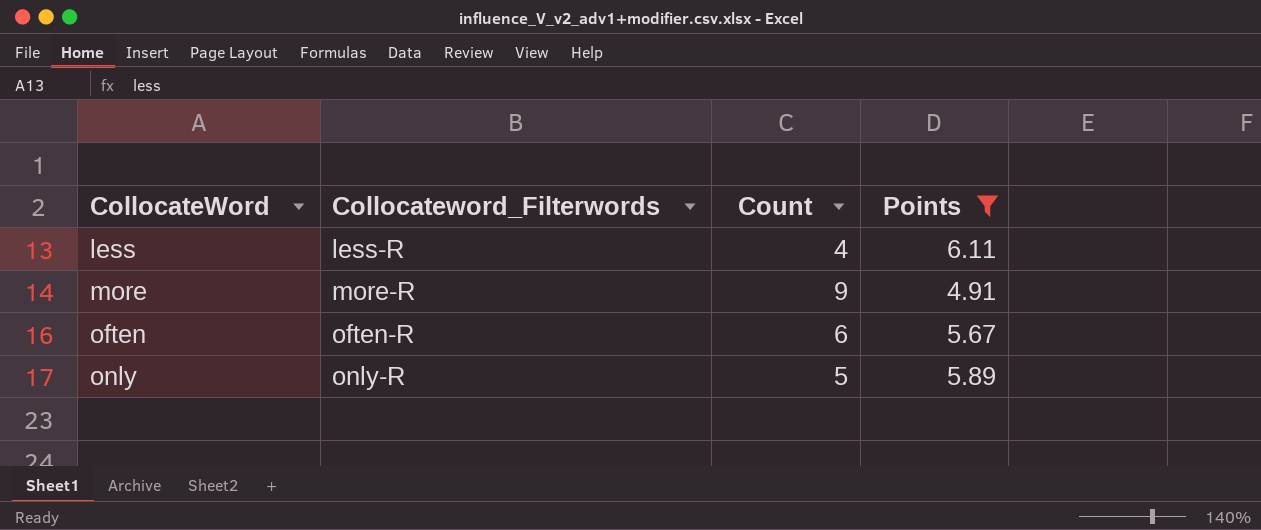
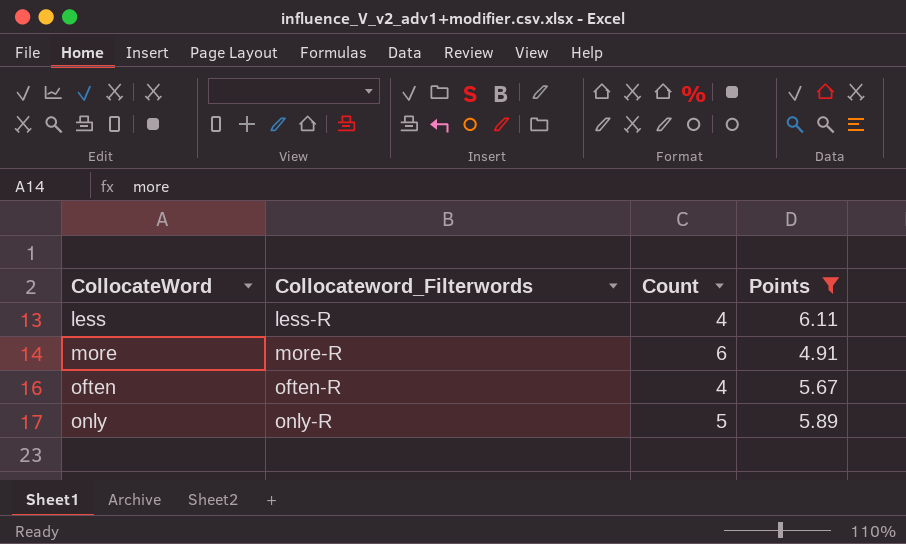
more | Count: 9 -> 6
often | Count: 6 -> 4

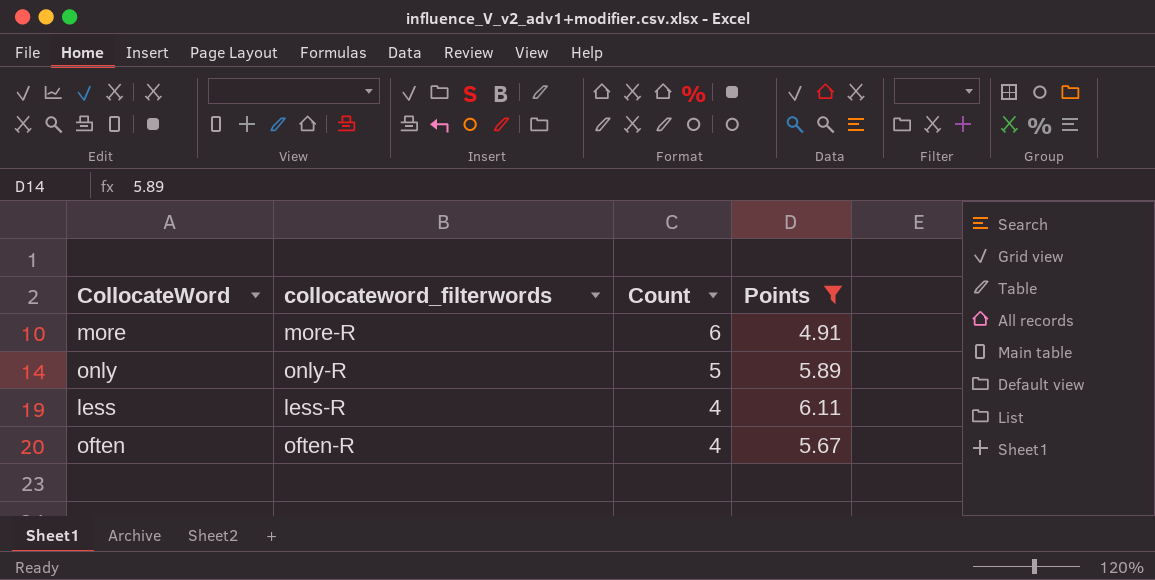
row order: CollocateWord ascending -> Count descending
column name: Collocateword_Filterwords -> collocateword_filterwords

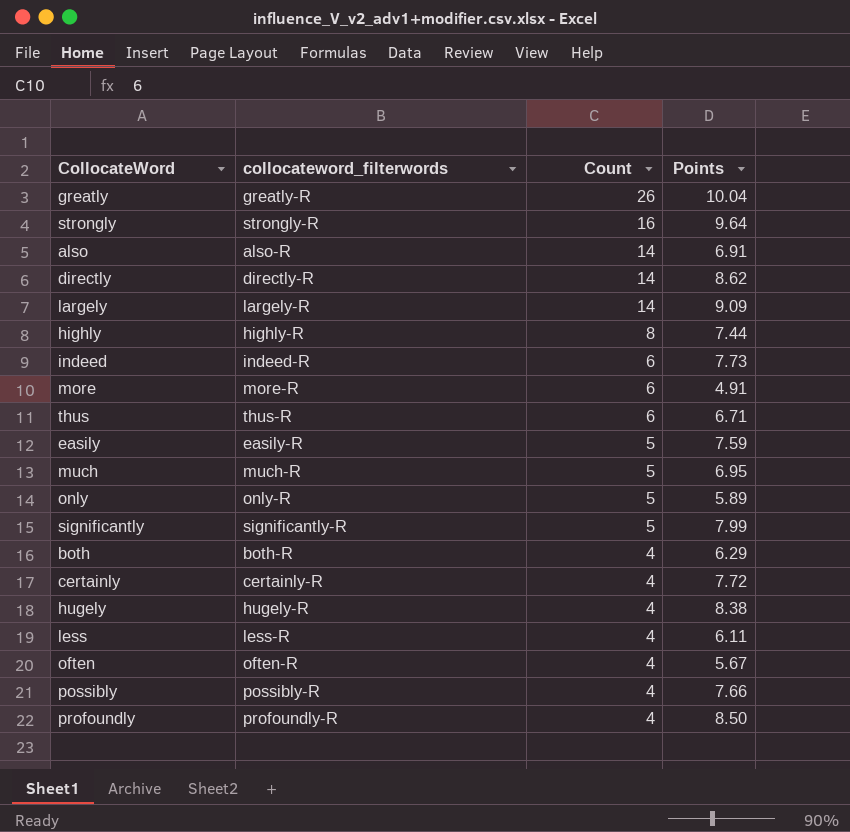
filter: Points <= 6.11 -> none

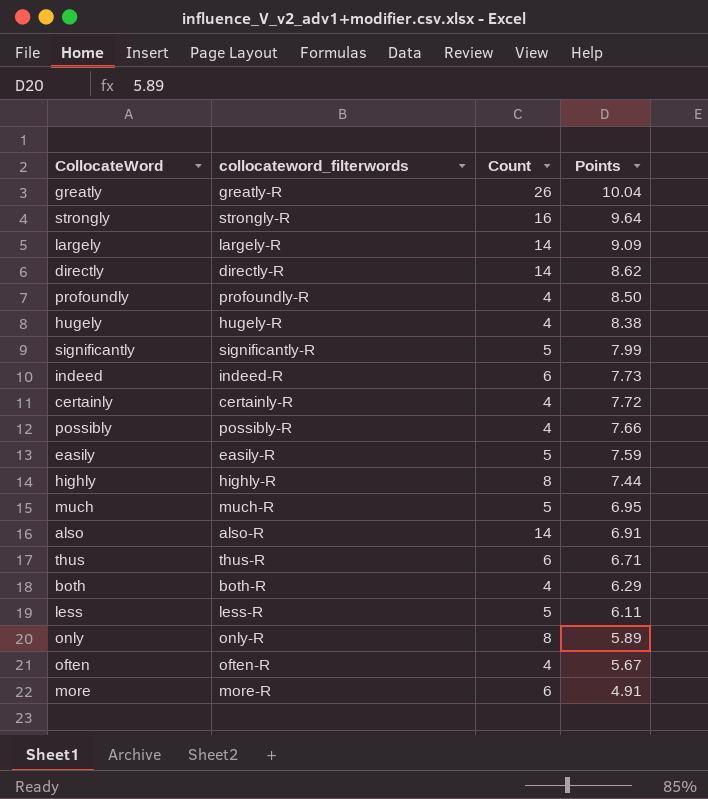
row order: Count descending -> Points descending
less | Count: 4 -> 5
only | Count: 5 -> 8

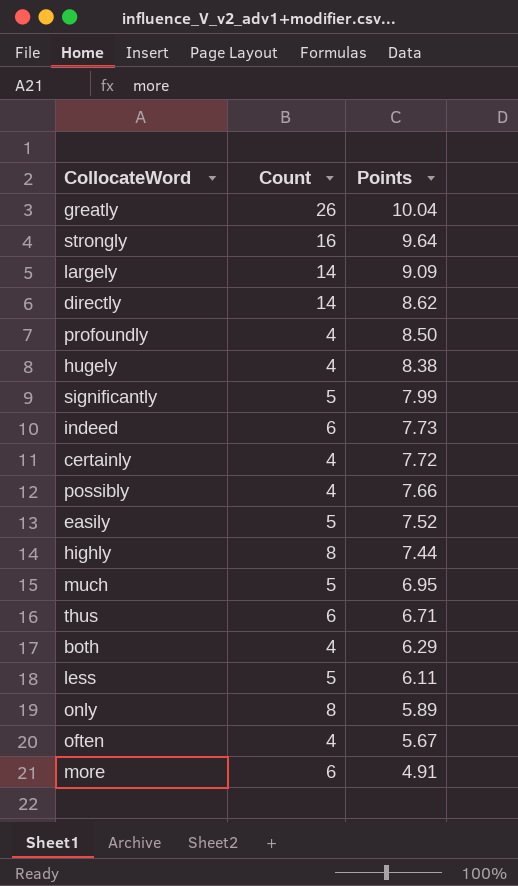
column collocateword_filterwords | position: 2 -> none
row also: also-R | 14 | 6.91 -> none
easily | Points: 7.59 -> 7.52

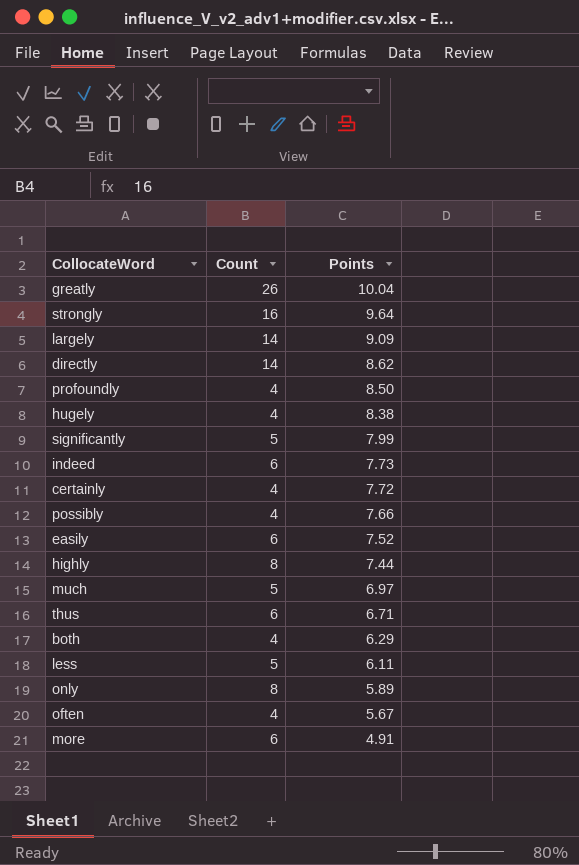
easily | Count: 5 -> 6
much | Points: 6.95 -> 6.97

